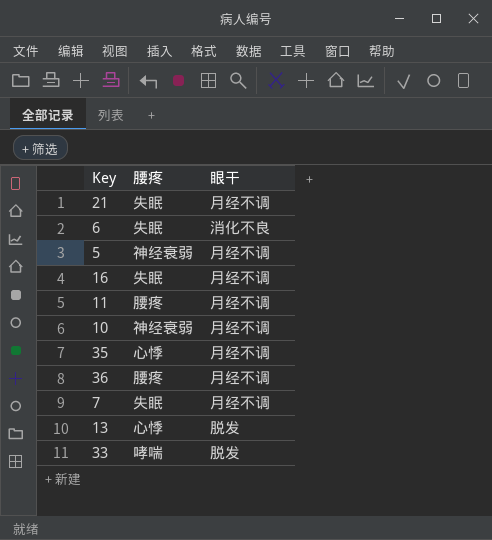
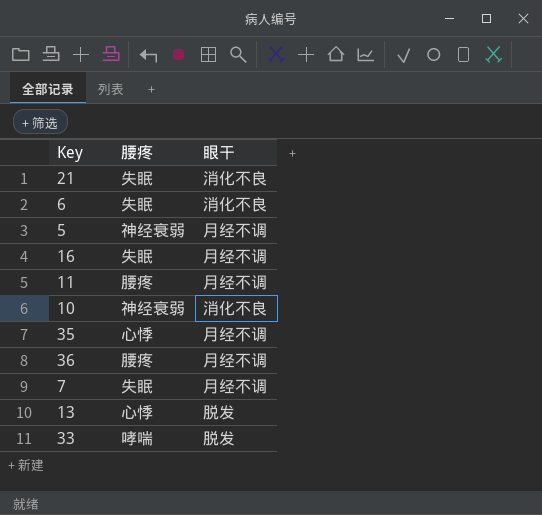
21 | 眼干: 月经不调 -> 消化不良
10 | 眼干: 月经不调 -> 消化不良

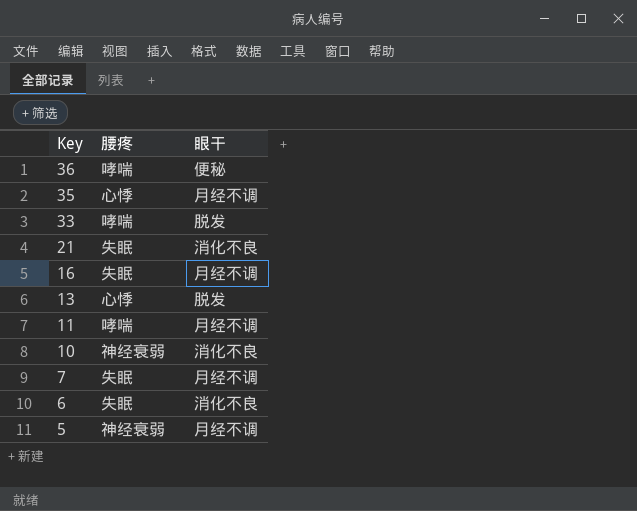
row order: none -> Key descending
36 | 腰疼: 腰疼 -> 哮喘
36 | 眼干: 月经不调 -> 便秘
11 | 腰疼: 腰疼 -> 哮喘

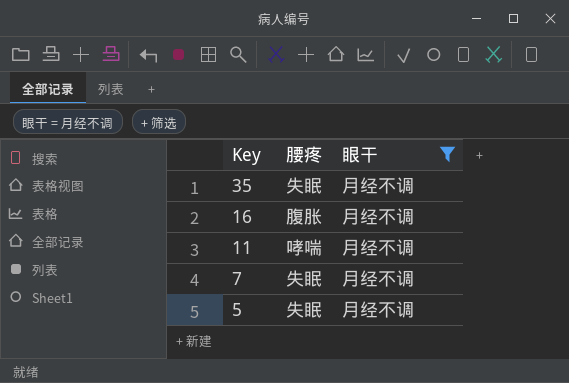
filter: none -> 眼干 = 月经不调
35 | 腰疼: 心悸 -> 失眠
16 | 腰疼: 失眠 -> 腹胀
5 | 腰疼: 神经衰弱 -> 失眠

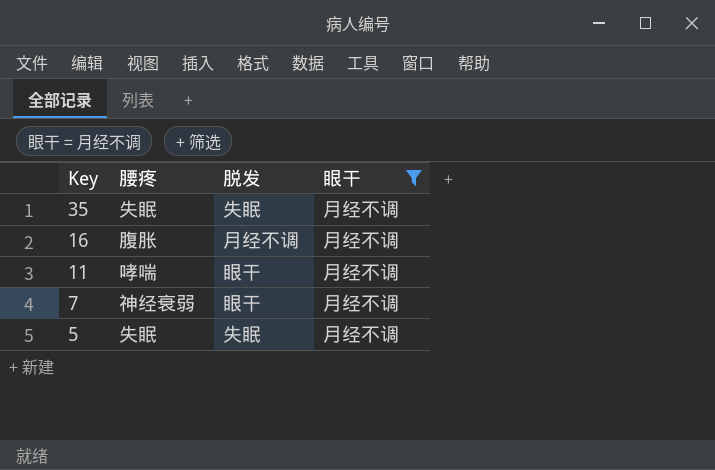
column 脱发 | position: none -> 3
7 | 腰疼: 失眠 -> 神经衰弱

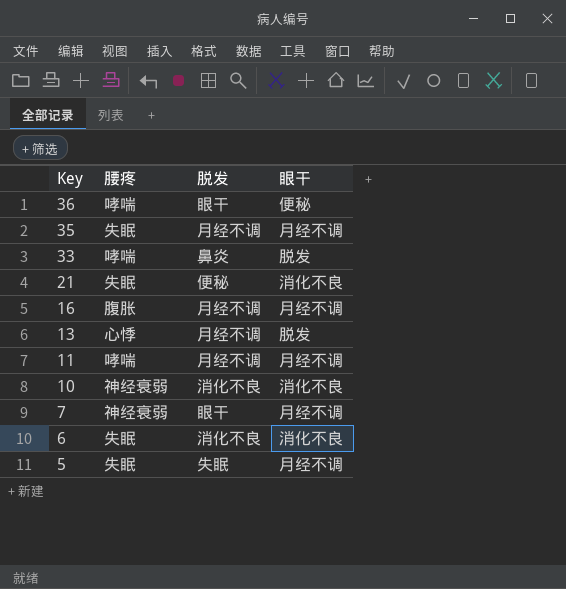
filter: 眼干 = 月经不调 -> none
35 | 脱发: 失眠 -> 月经不调
11 | 脱发: 眼干 -> 月经不调

